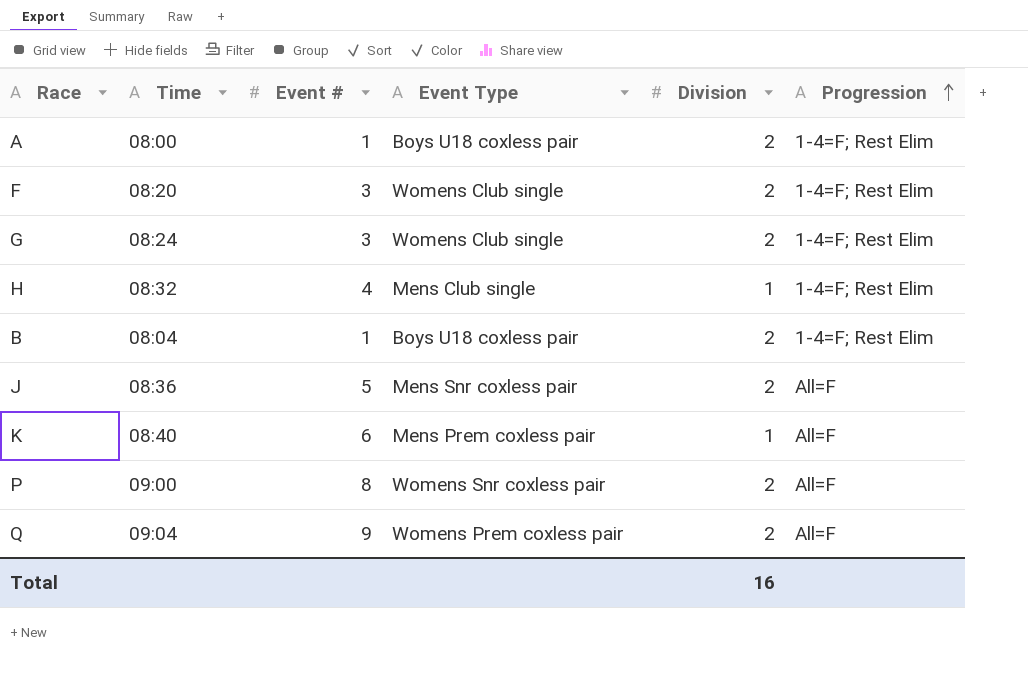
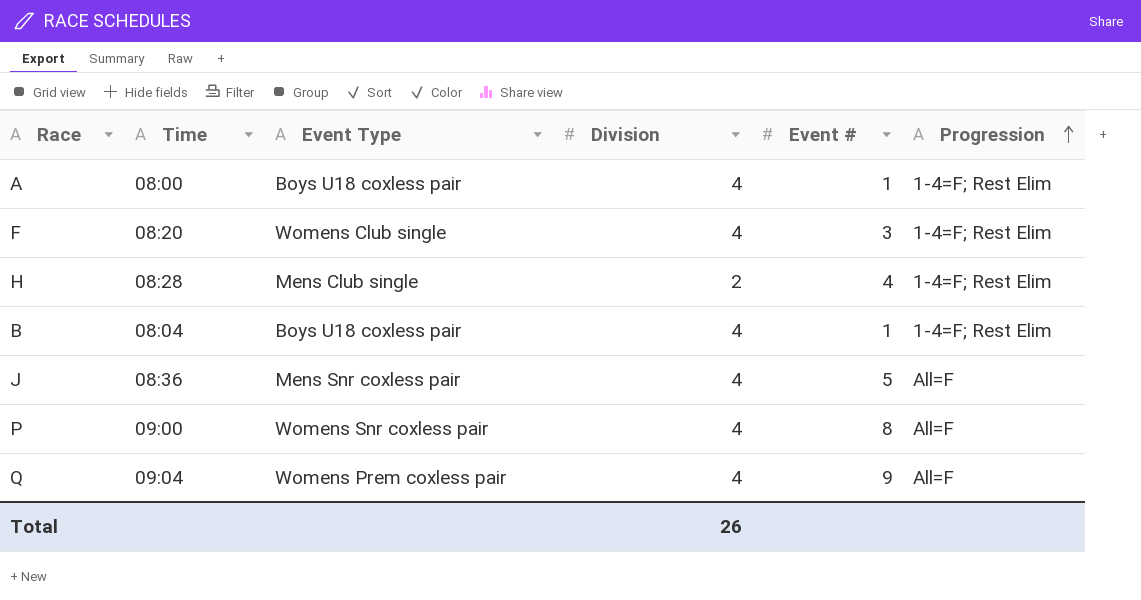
column Event # | position: 3 -> 5
row G: 08:24 | 3 | Womens Club single | 2 | 1-4=F; Rest Elim -> none
row K: 08:40 | 6 | Mens Prem coxless pair | 1 | All=F -> none
A | Division: 2 -> 4
F | Division: 2 -> 4
H | Time: 08:32 -> 08:28
H | Division: 1 -> 2
B | Division: 2 -> 4
J | Division: 2 -> 4
P | Division: 2 -> 4
Q | Division: 2 -> 4
Total | Division: 16 -> 26

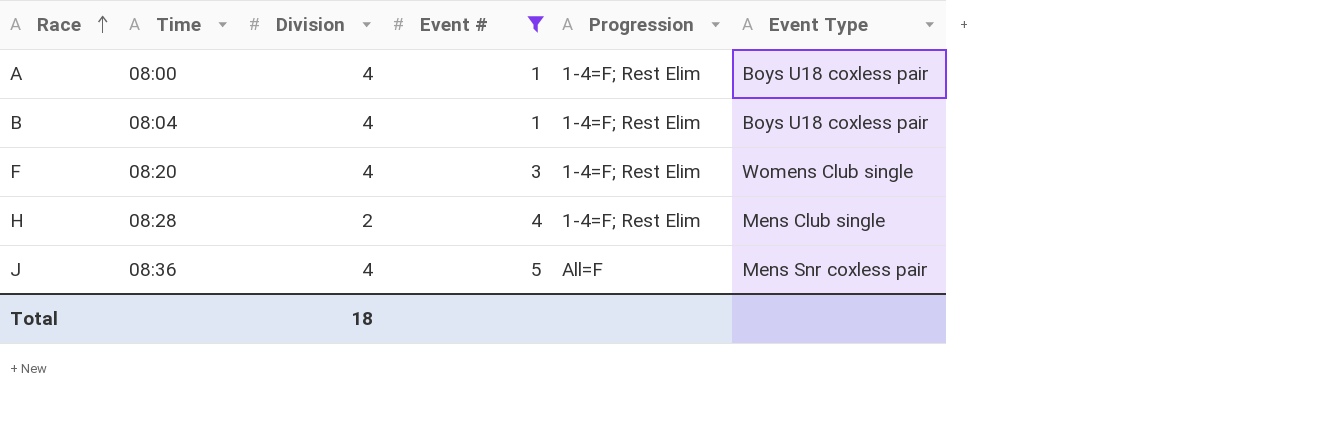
filter: none -> Event # <= 5
row order: Progression ascending -> Race ascending
column Event Type | position: 3 -> 6
Total | Division: 26 -> 18

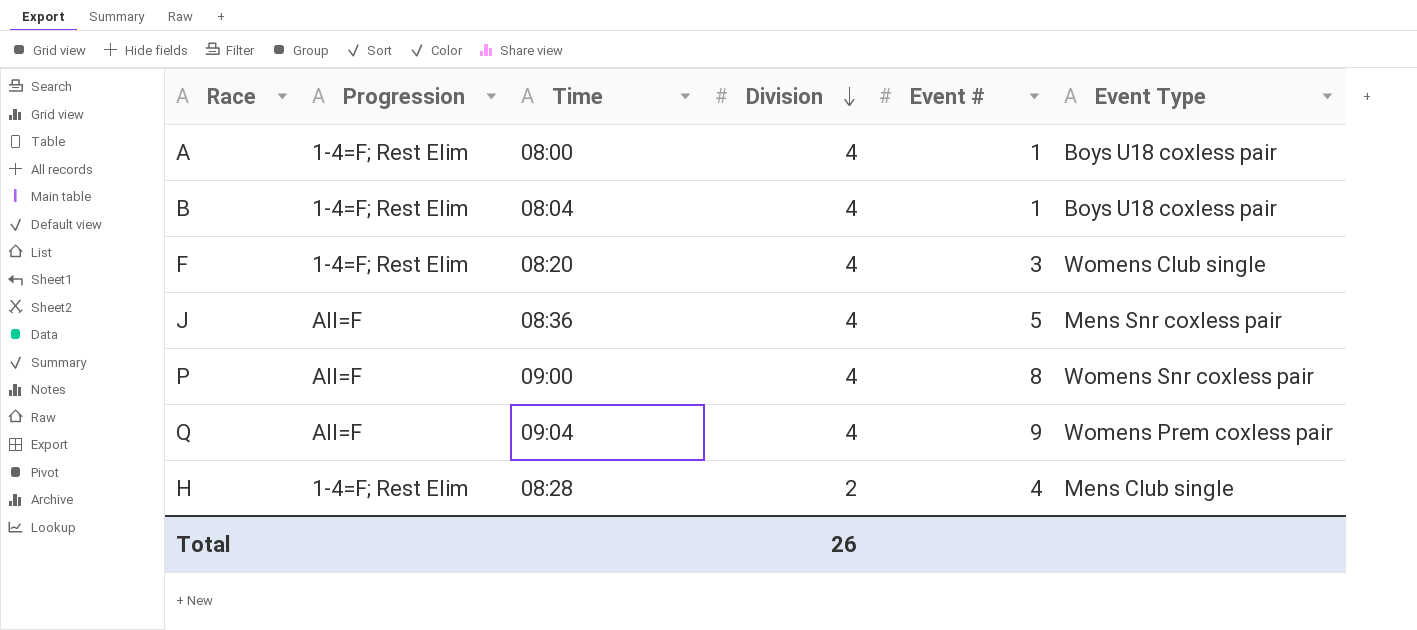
filter: Event # <= 5 -> none
row order: Race ascending -> Division descending
column Progression | position: 5 -> 2
Total | Division: 18 -> 26

